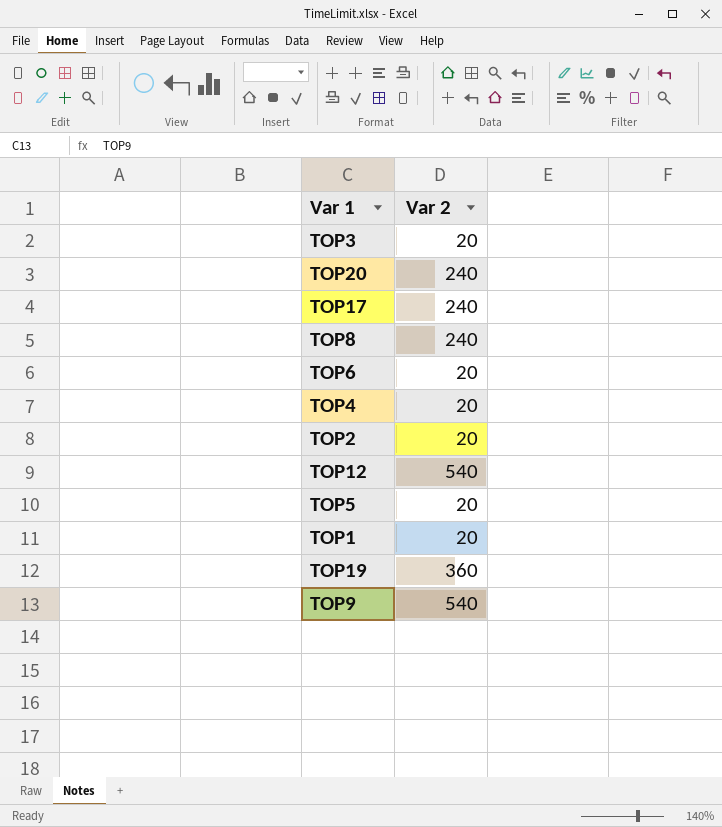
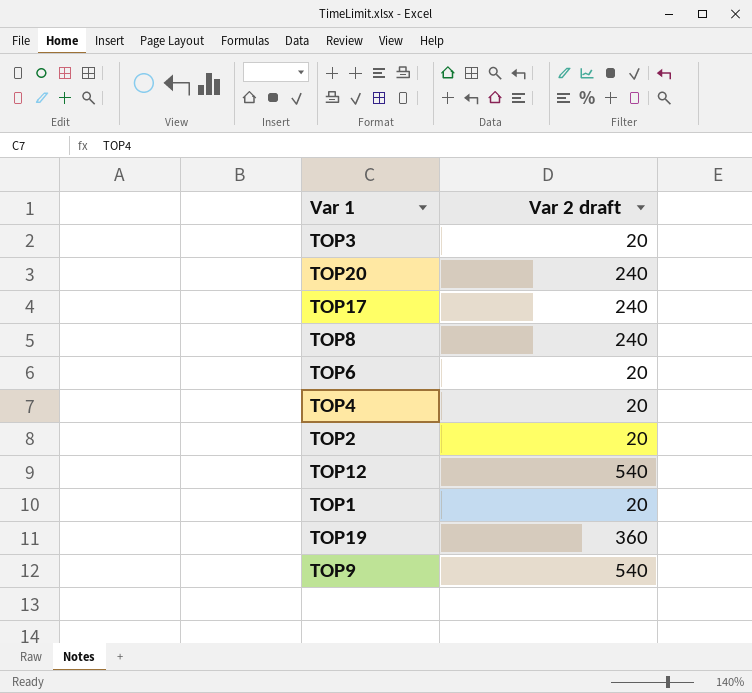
column name: Var 2 -> Var 2 draft
row TOP5: 20 -> none

